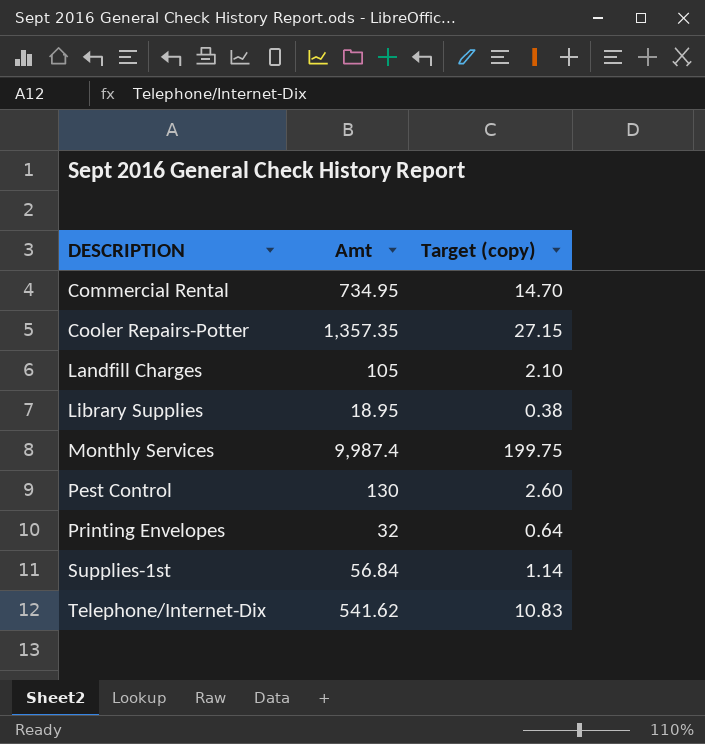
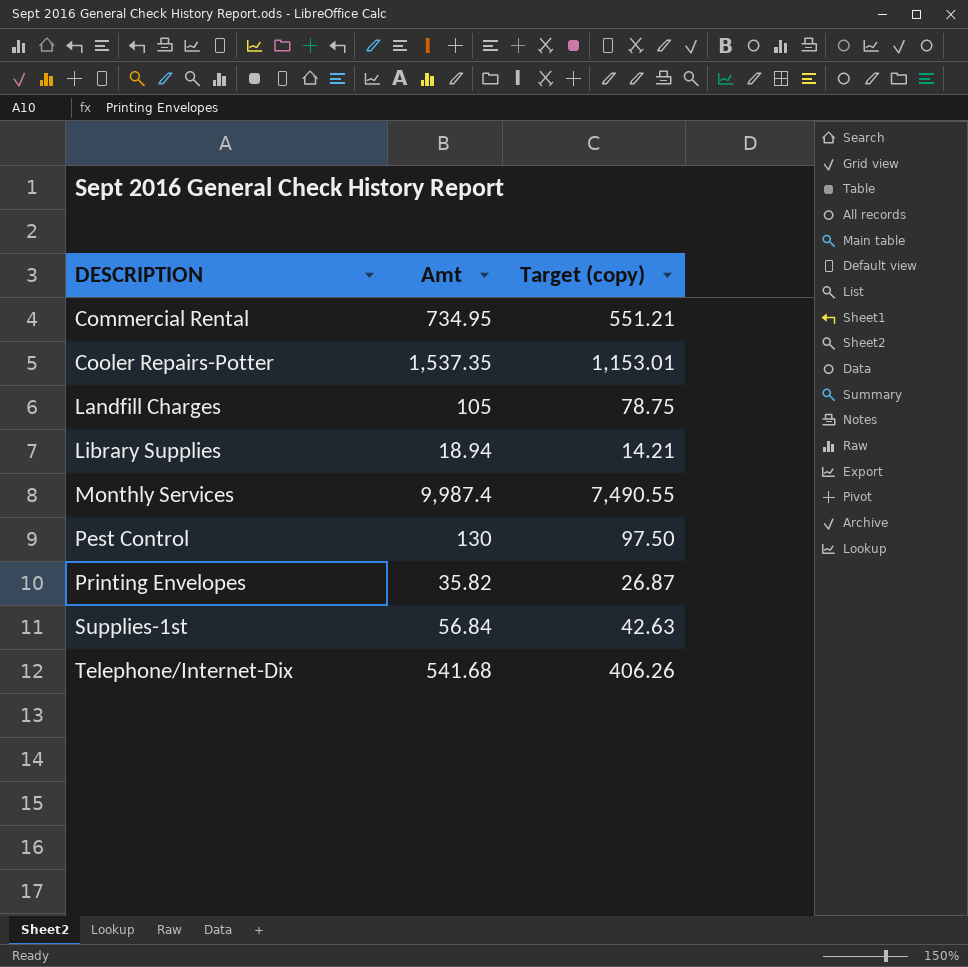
column Target (copy) | formula: [Amt] * 0.02 -> [Amt] * 0.75
Cooler Repairs-Potter | Amt: 1,357.35 -> 1,537.35
Library Supplies | Amt: 18.95 -> 18.94
Printing Envelopes | Amt: 32 -> 35.82
Telephone/Internet-Dix | Amt: 541.62 -> 541.68

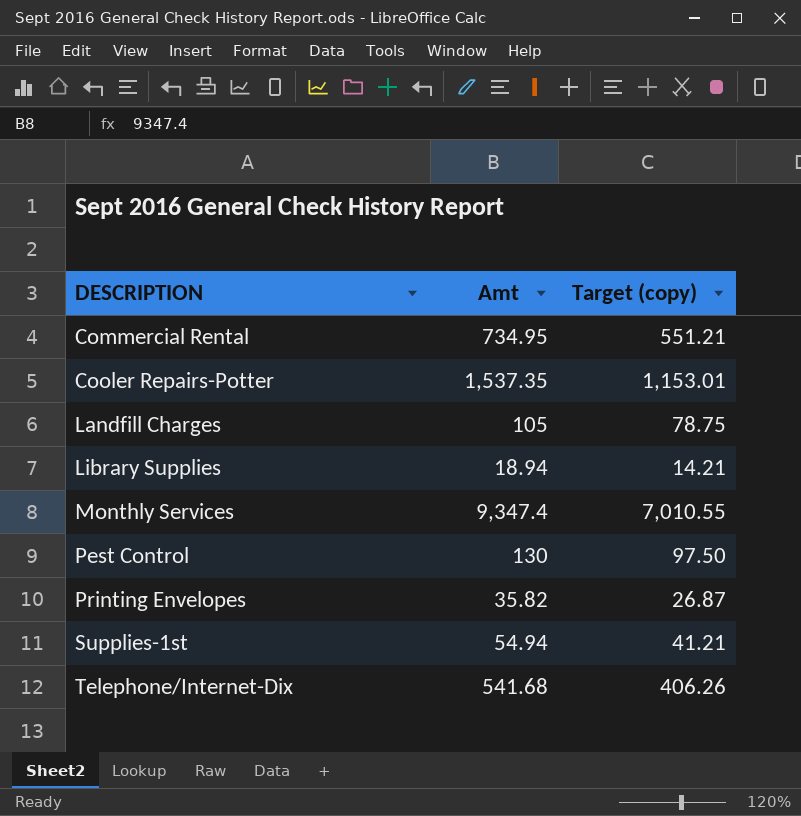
Monthly Services | Amt: 9,987.4 -> 9,347.4
Monthly Services | Target (copy): 7,490.55 -> 7,010.55
Supplies-1st | Amt: 56.84 -> 54.94
Supplies-1st | Target (copy): 42.63 -> 41.21

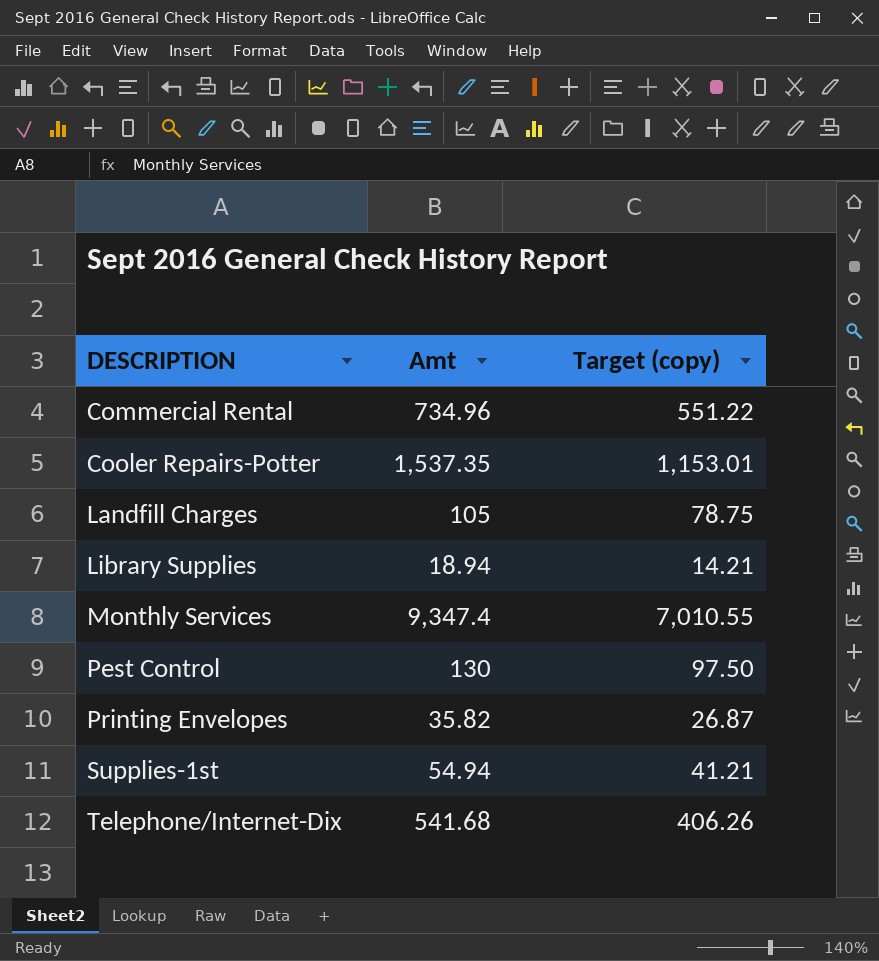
Commercial Rental | Amt: 734.95 -> 734.96
Commercial Rental | Target (copy): 551.21 -> 551.22

